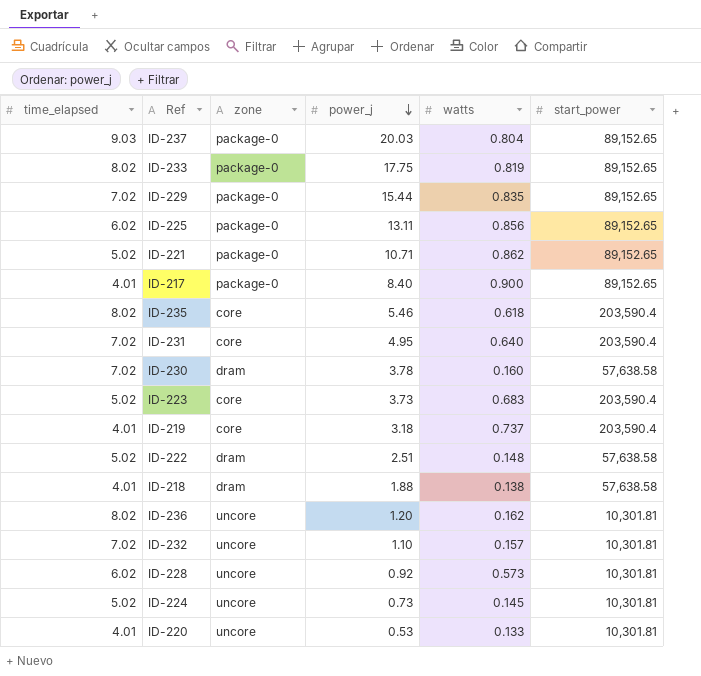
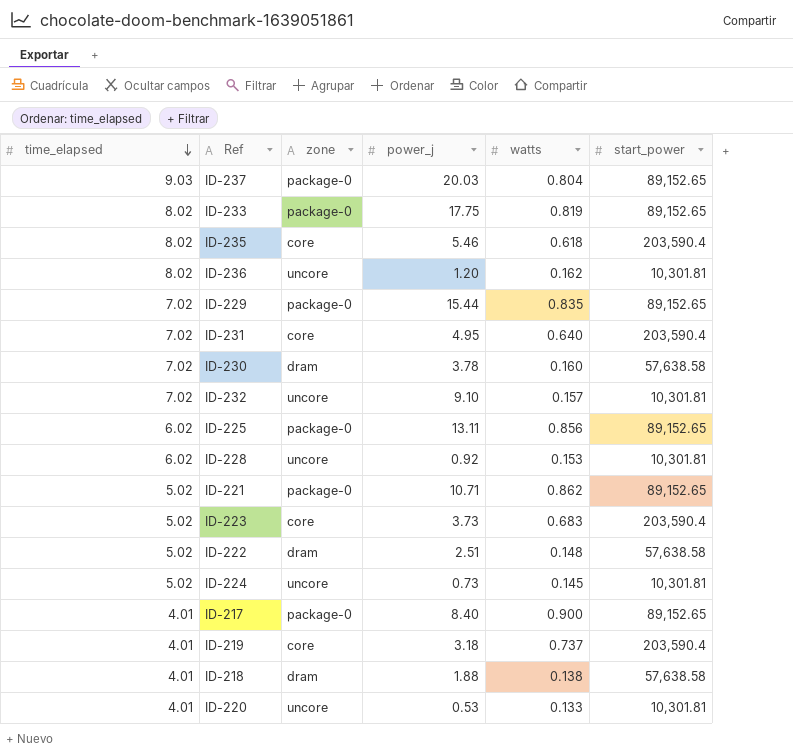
row order: power_j descending -> time_elapsed descending
ID-232 | power_j: 1.10 -> 9.10
ID-228 | watts: 0.573 -> 0.153

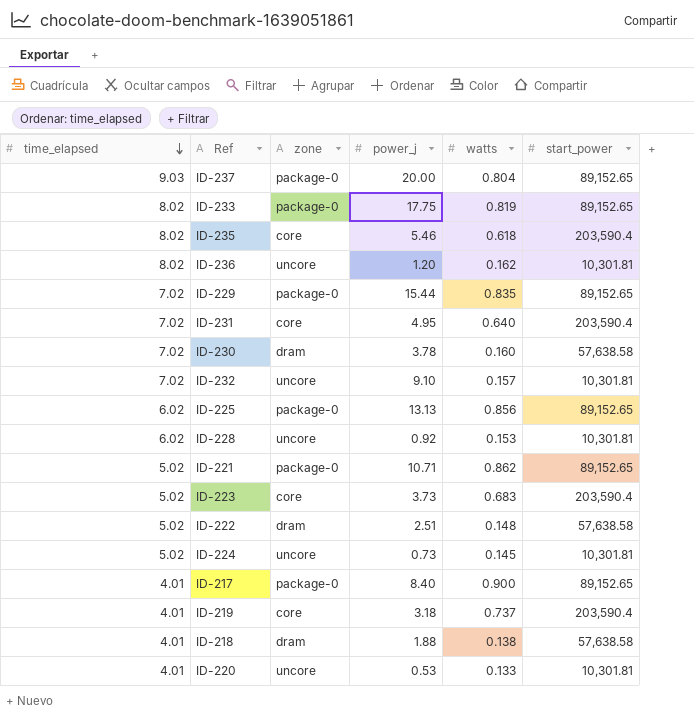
ID-237 | power_j: 20.03 -> 20.00
ID-225 | power_j: 13.11 -> 13.13

